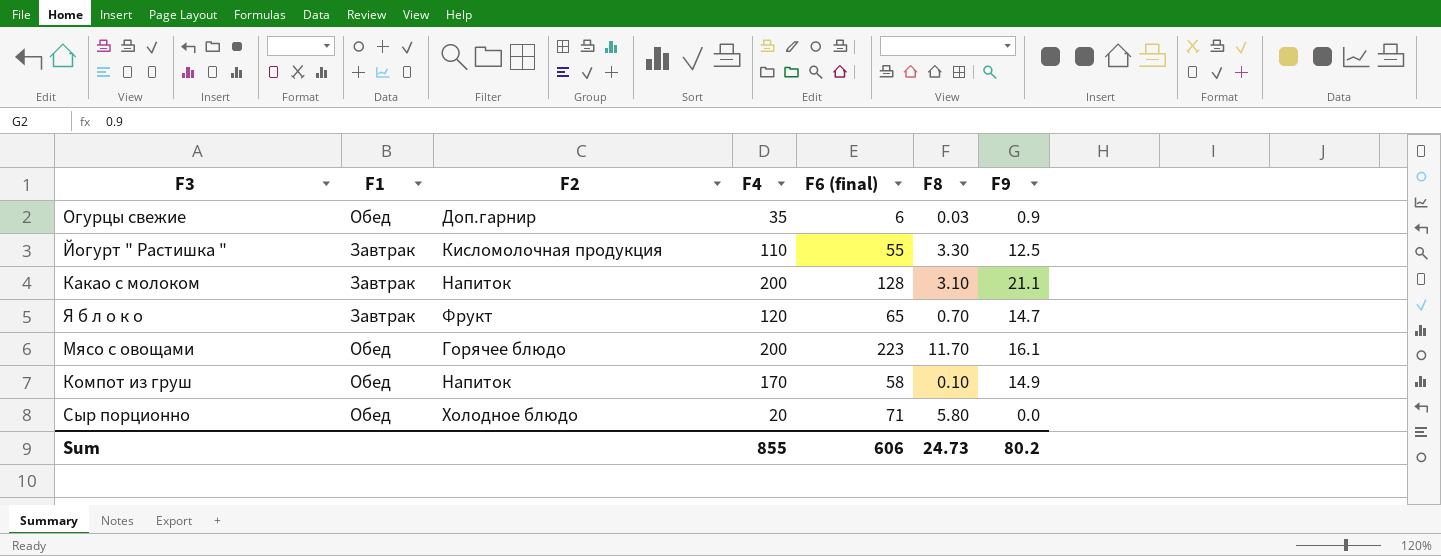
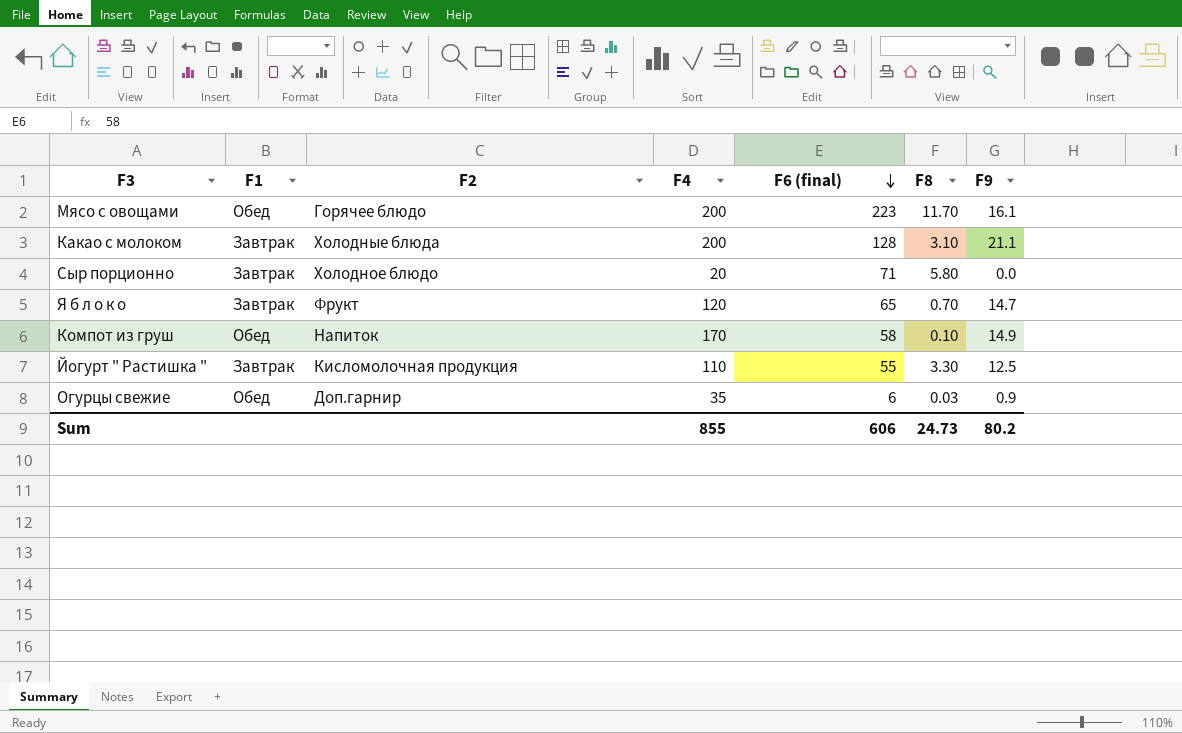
row order: none -> F6 (final) descending
Какао с молоком | F2: Напиток -> Холодные блюда
Сыр порционно | F1: Обед -> Завтрак

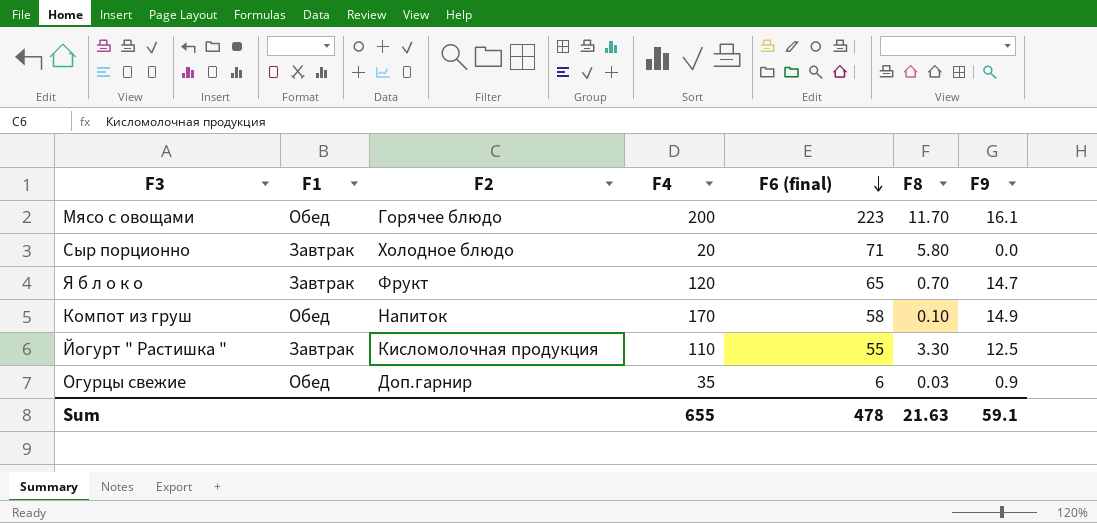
row Какао с молоком: Завтрак | Холодные блюда | 200 | 128 | 3.10 | 21.1 -> none
Sum | F4: 855 -> 655
Sum | F6 (final): 606 -> 478
Sum | F8: 24.73 -> 21.63
Sum | F9: 80.2 -> 59.1

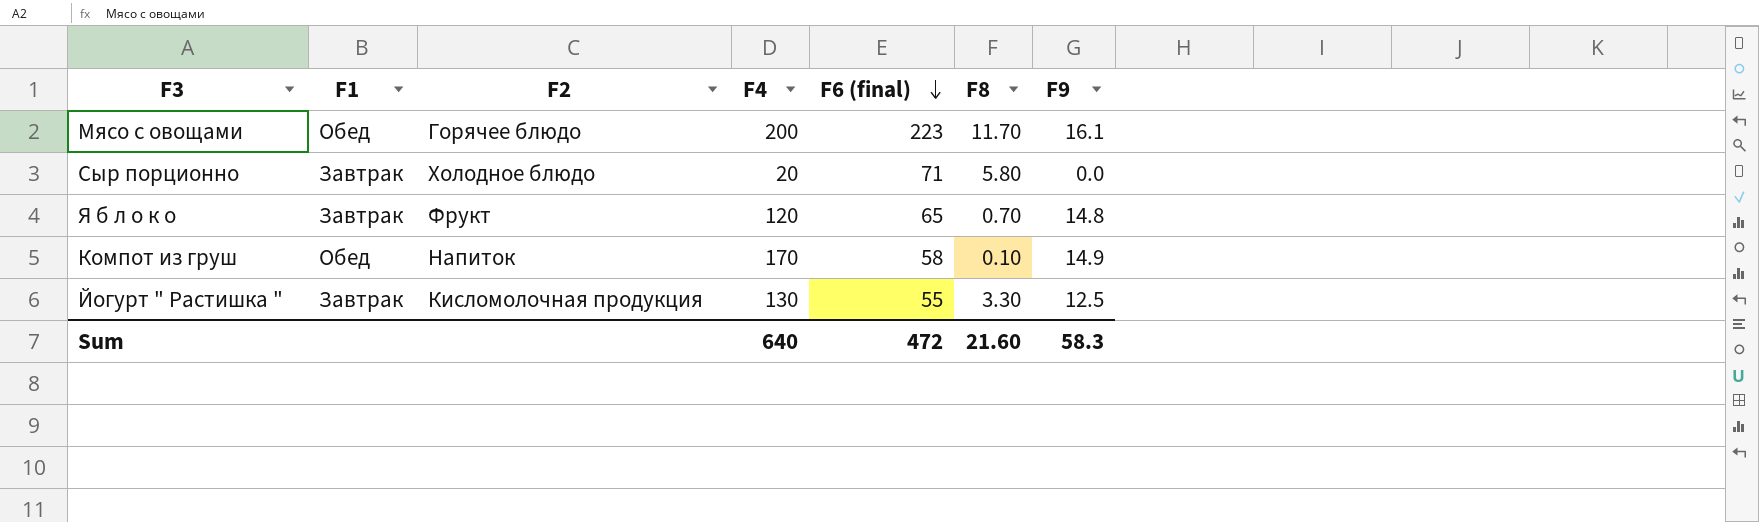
row Огурцы свежие: Обед | Доп.гарнир | 35 | 6 | 0.03 | 0.9 -> none
Я б л о к о | F9: 14.7 -> 14.8
Йогурт " Растишка " | F4: 110 -> 130
Sum | F4: 655 -> 640
Sum | F6 (final): 478 -> 472
Sum | F8: 21.63 -> 21.60
Sum | F9: 59.1 -> 58.3

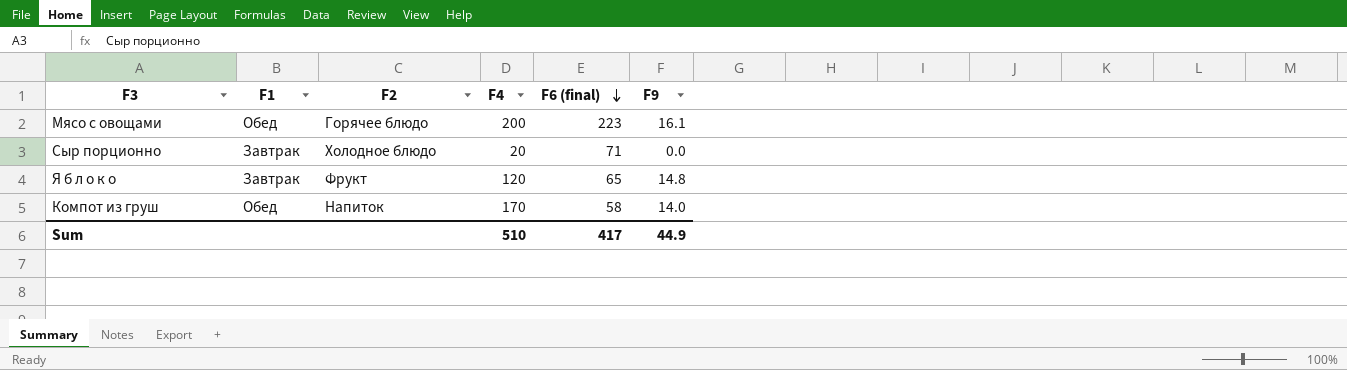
column F8 | position: 6 -> none
row Йогурт " Растишка ": Завтрак | Кисломолочная продукция | 130 | 55 | 3.30 | 12.5 -> none
Компот из груш | F9: 14.9 -> 14.0
Sum | F4: 640 -> 510
Sum | F6 (final): 472 -> 417
Sum | F9: 58.3 -> 44.9

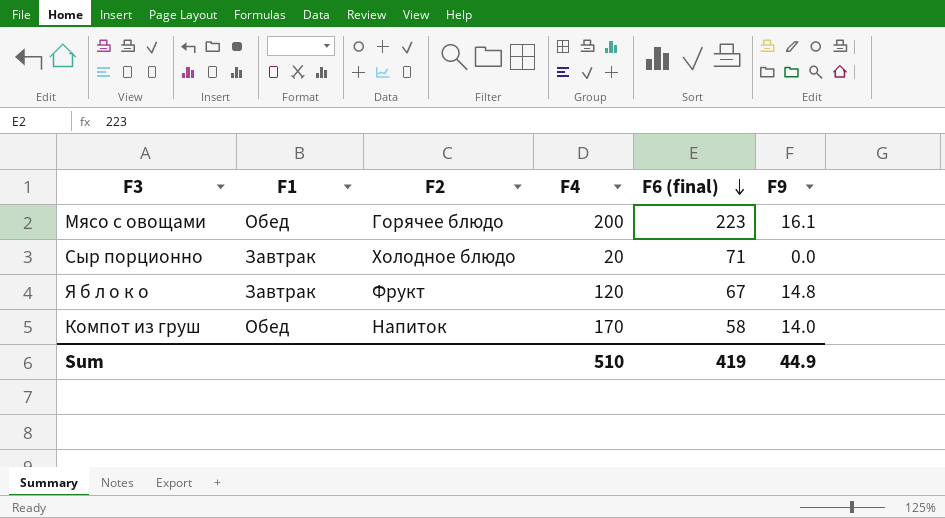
Я б л о к о | F6 (final): 65 -> 67
Sum | F6 (final): 417 -> 419

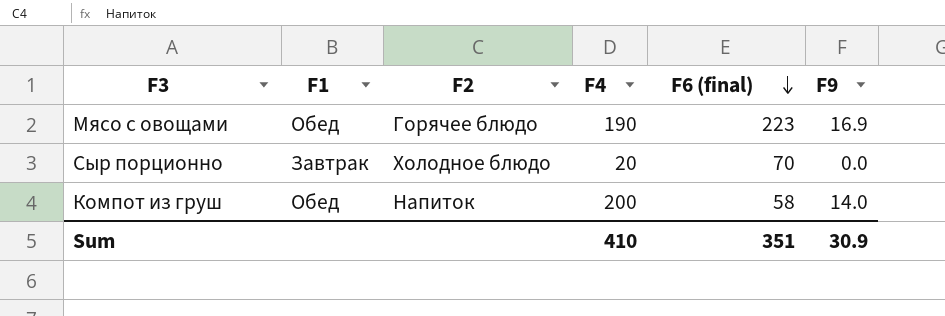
row Я б л о к о: Завтрак | Фрукт | 120 | 67 | 14.8 -> none
Мясо с овощами | F4: 200 -> 190
Мясо с овощами | F9: 16.1 -> 16.9
Сыр порционно | F6 (final): 71 -> 70
Компот из груш | F4: 170 -> 200
Sum | F4: 510 -> 410
Sum | F6 (final): 419 -> 351
Sum | F9: 44.9 -> 30.9

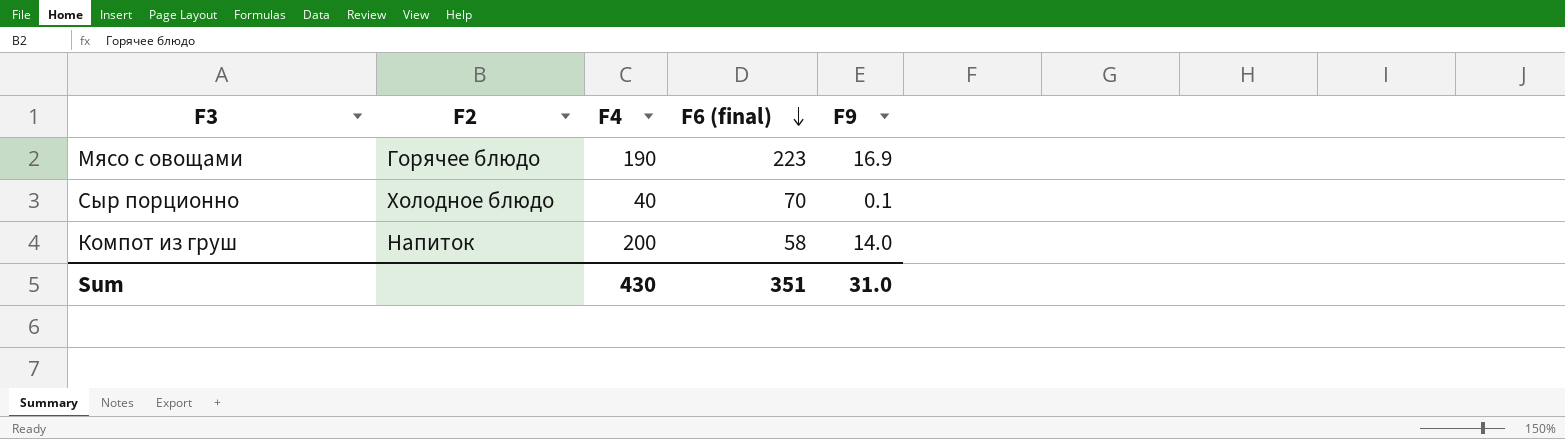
column F1 | position: 2 -> none
Сыр порционно | F4: 20 -> 40
Сыр порционно | F9: 0.0 -> 0.1
Sum | F4: 410 -> 430
Sum | F9: 30.9 -> 31.0

